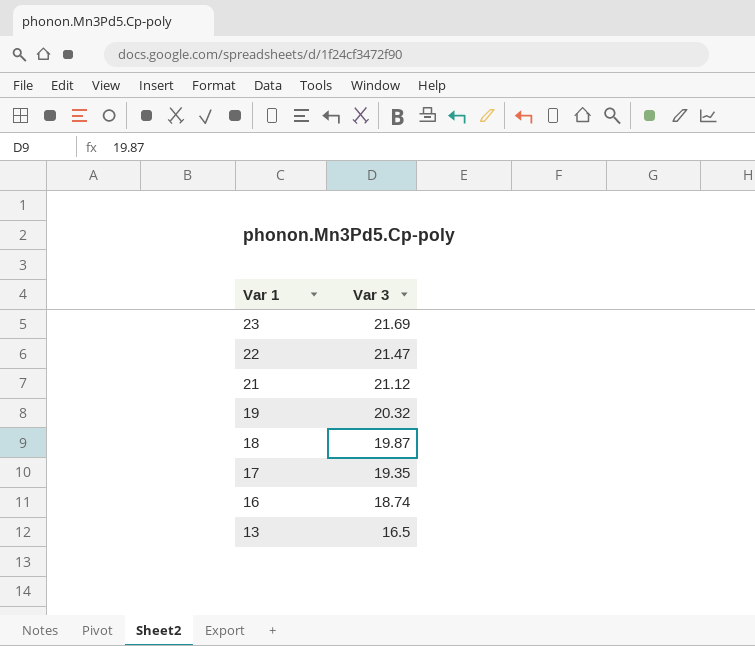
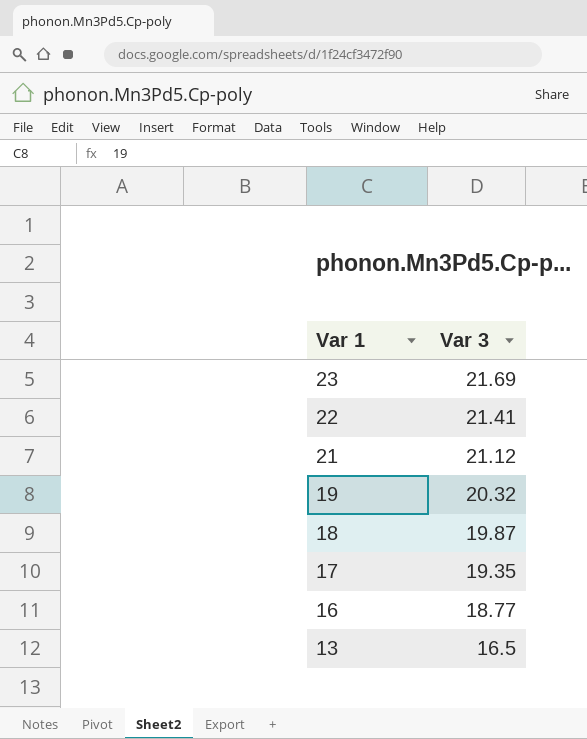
22 | Var 3: 21.47 -> 21.41
16 | Var 3: 18.74 -> 18.77

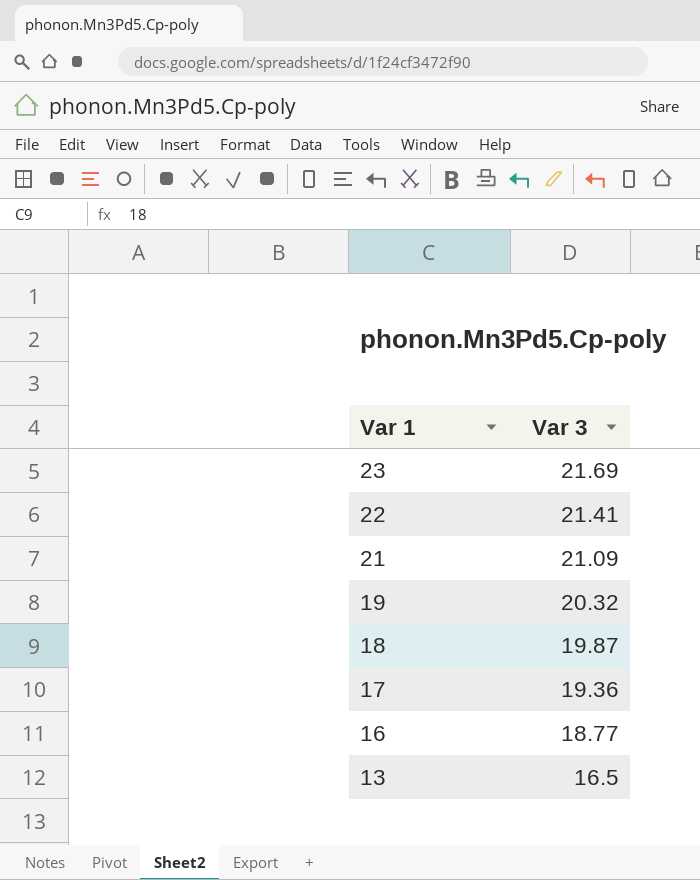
21 | Var 3: 21.12 -> 21.09
17 | Var 3: 19.35 -> 19.36

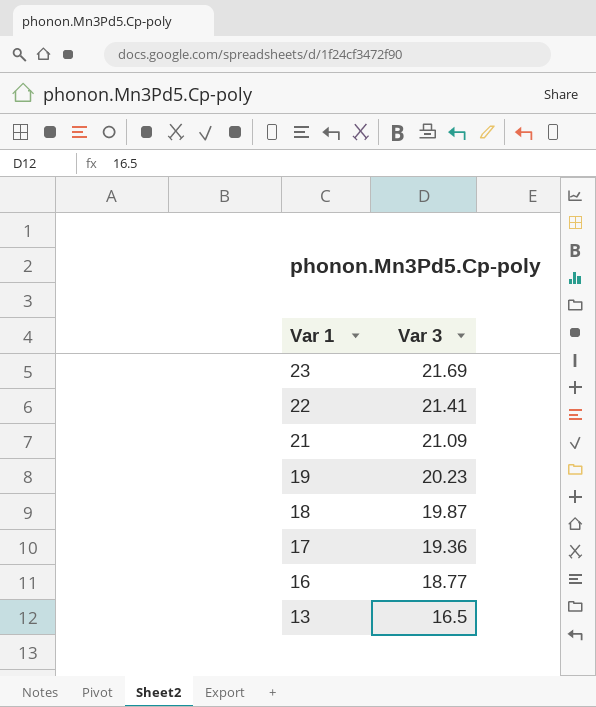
19 | Var 3: 20.32 -> 20.23

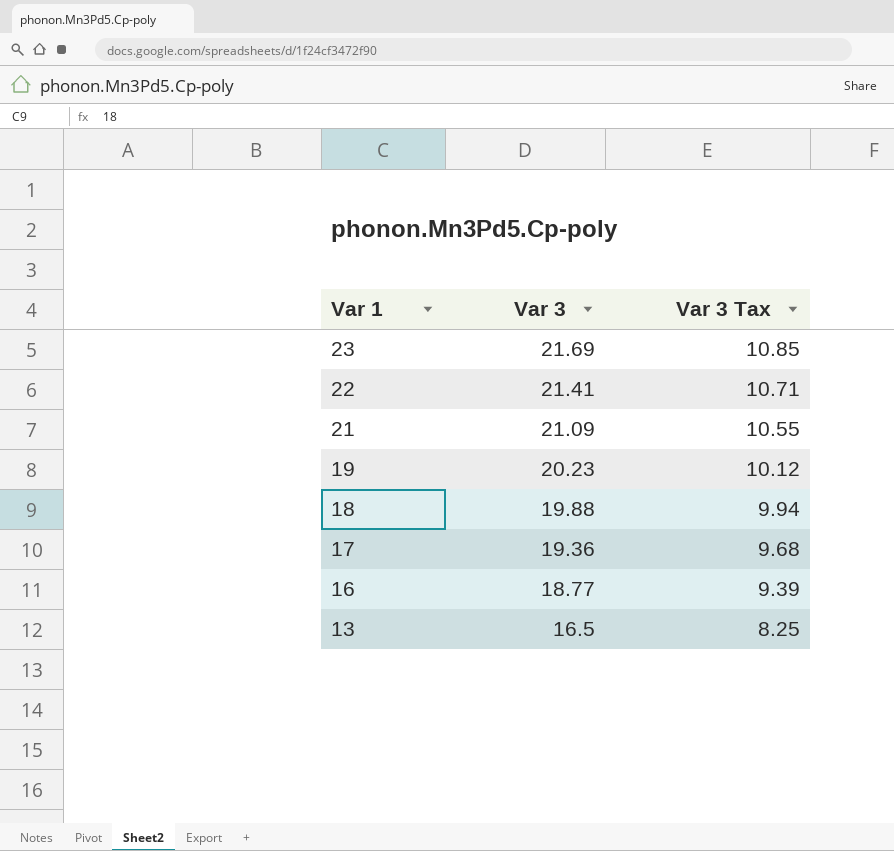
column Var 3 Tax | formula: none -> [Var 3] * 0.5
18 | Var 3: 19.87 -> 19.88

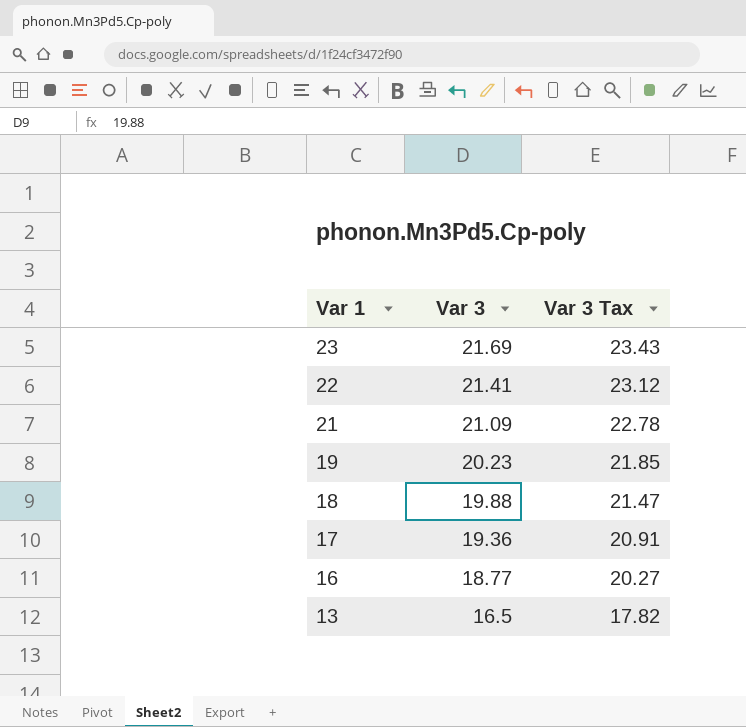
column Var 3 Tax | formula: [Var 3] * 0.5 -> [Var 3] * 1.08

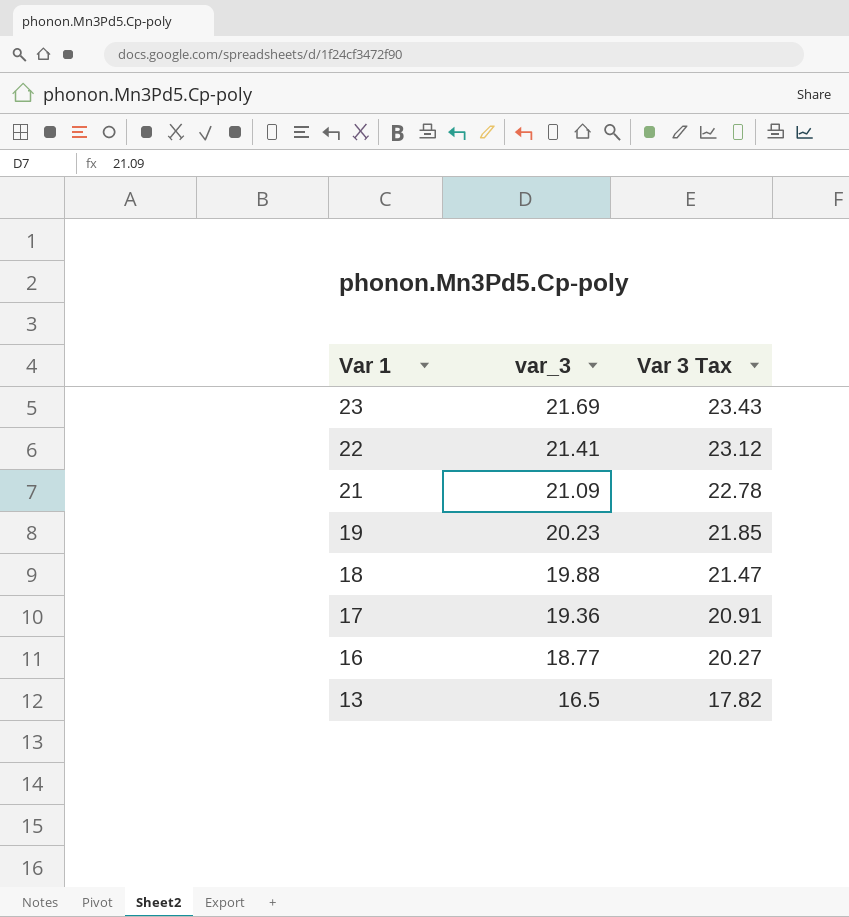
column name: Var 3 -> var_3

